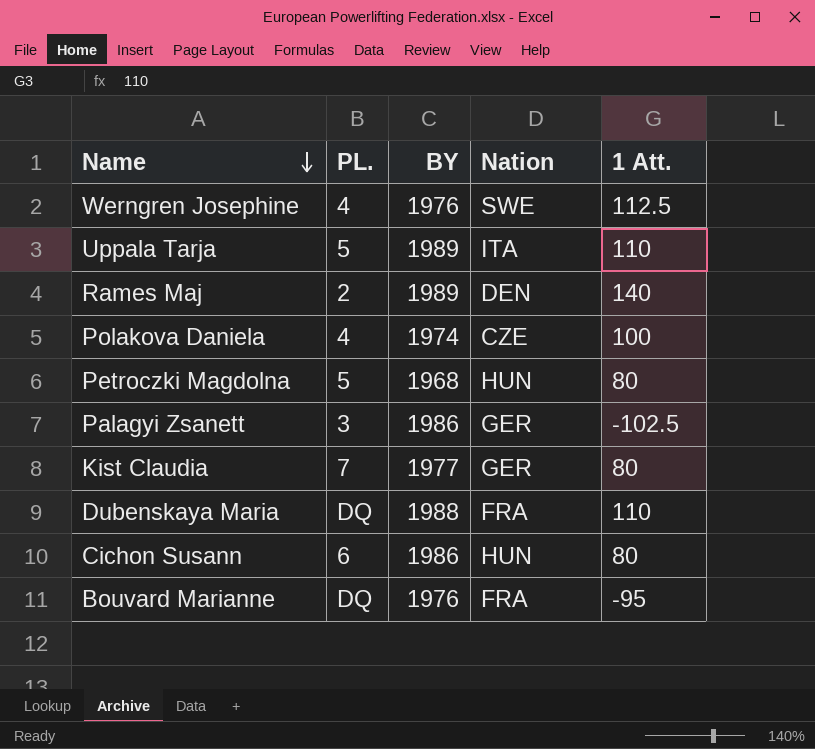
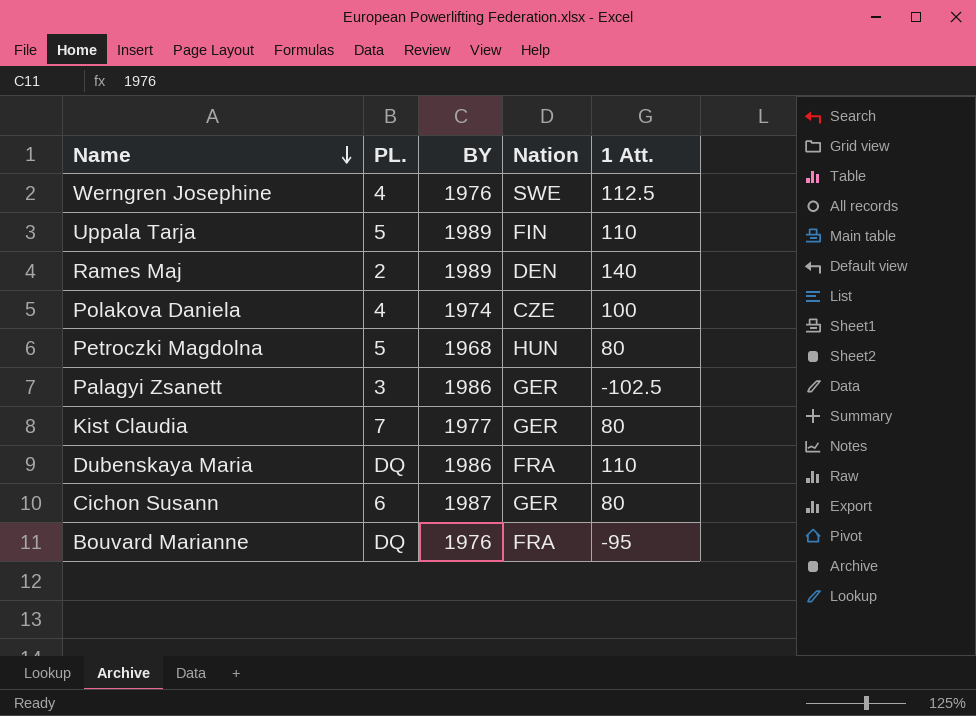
Uppala Tarja | Nation: ITA -> FIN
Dubenskaya Maria | BY: 1988 -> 1986
Cichon Susann | BY: 1986 -> 1987
Cichon Susann | Nation: HUN -> GER

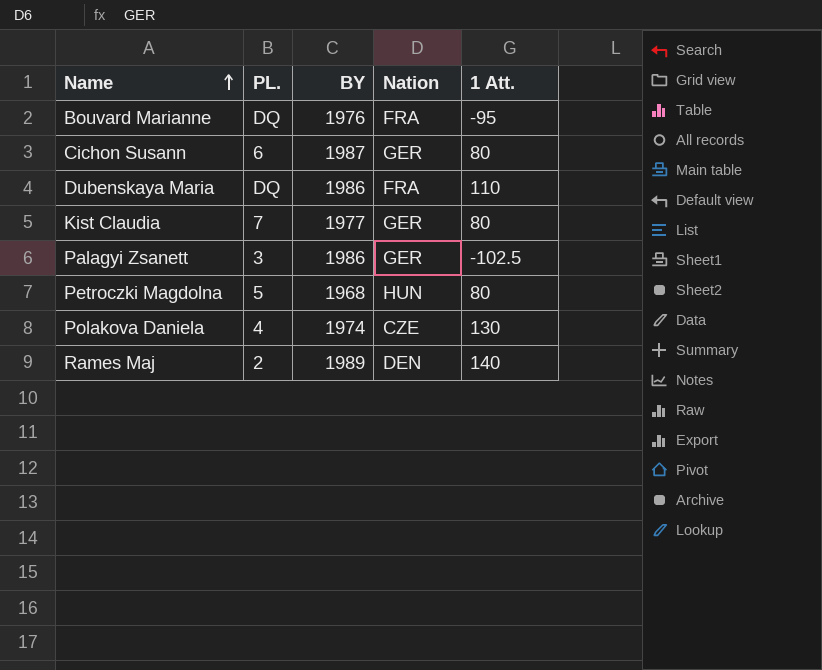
row order: Name descending -> Name ascending
row Werngren Josephine: 4 | 1976 | SWE | 112.5 -> none
row Uppala Tarja: 5 | 1989 | FIN | 110 -> none
Polakova Daniela | 1 Att.: 100 -> 130

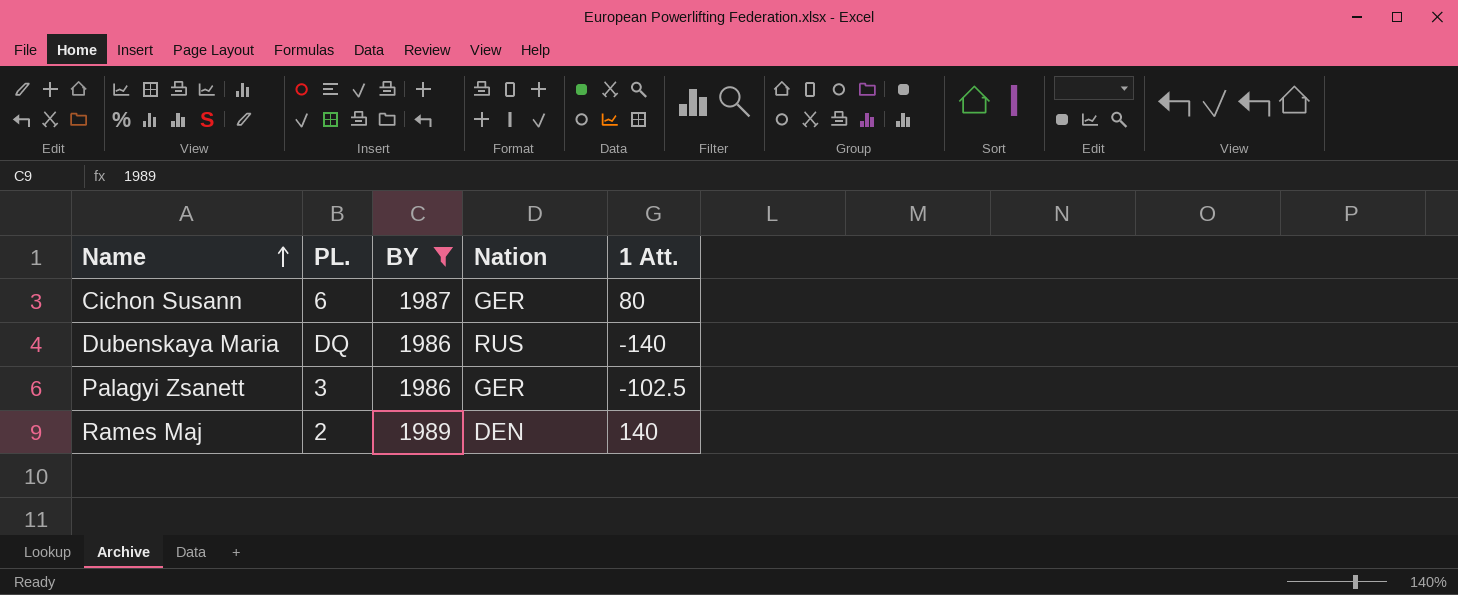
filter: none -> BY >= 1986
Dubenskaya Maria | Nation: FRA -> RUS
Dubenskaya Maria | 1 Att.: 110 -> -140

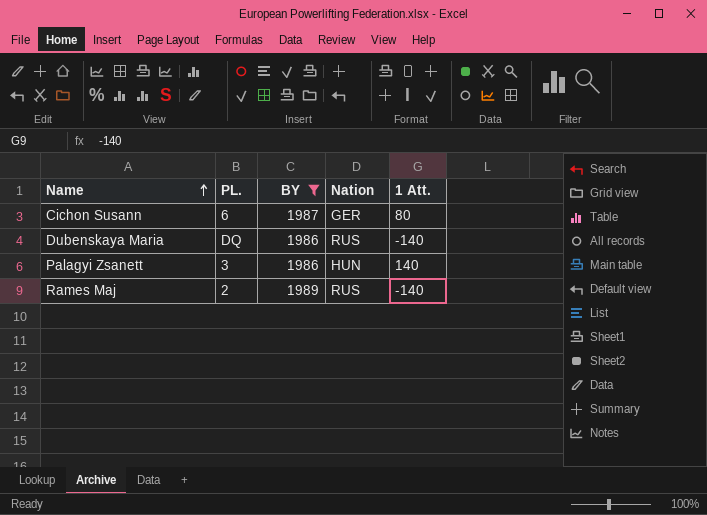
Palagyi Zsanett | Nation: GER -> HUN
Palagyi Zsanett | 1 Att.: -102.5 -> 140
Rames Maj | Nation: DEN -> RUS
Rames Maj | 1 Att.: 140 -> -140

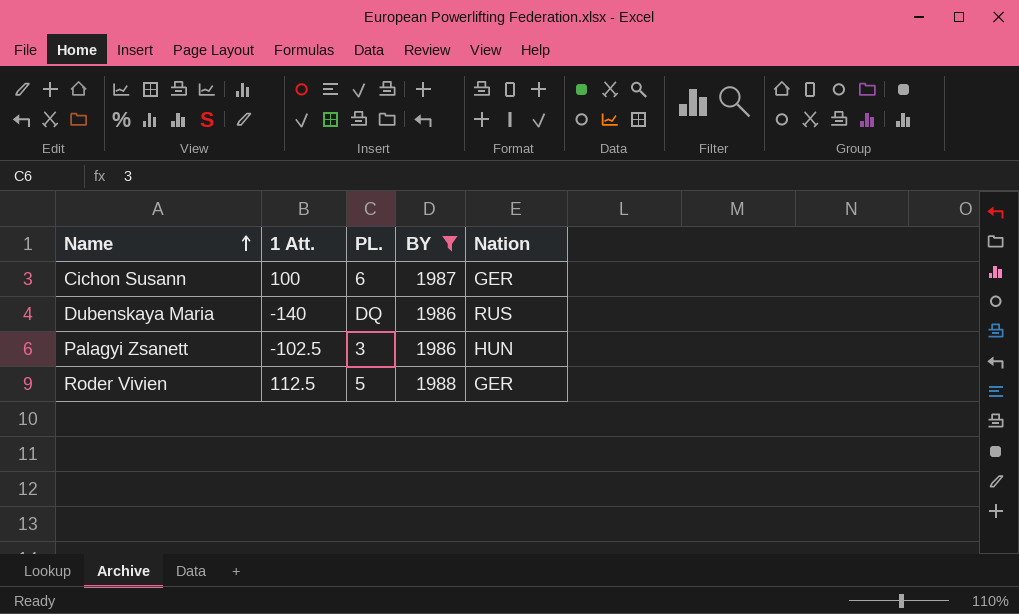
column 1 Att. | position: 5 -> 2
row Rames Maj: 2 | 1989 | RUS | -140 -> none
Cichon Susann | 1 Att.: 80 -> 100
Palagyi Zsanett | 1 Att.: 140 -> -102.5
row Roder Vivien: none -> 112.5 | 5 | 1988 | GER

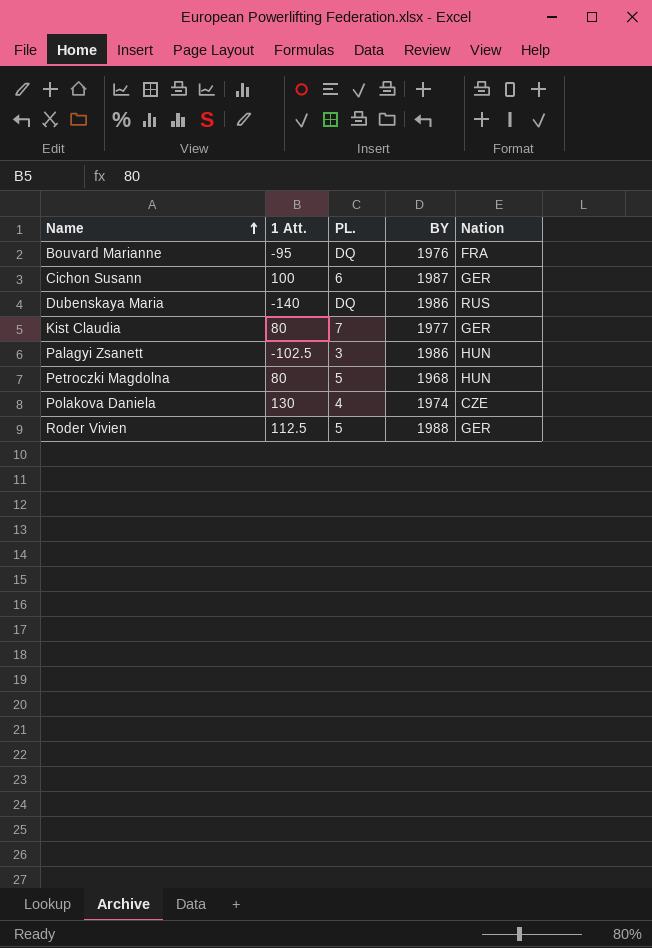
filter: BY >= 1986 -> none

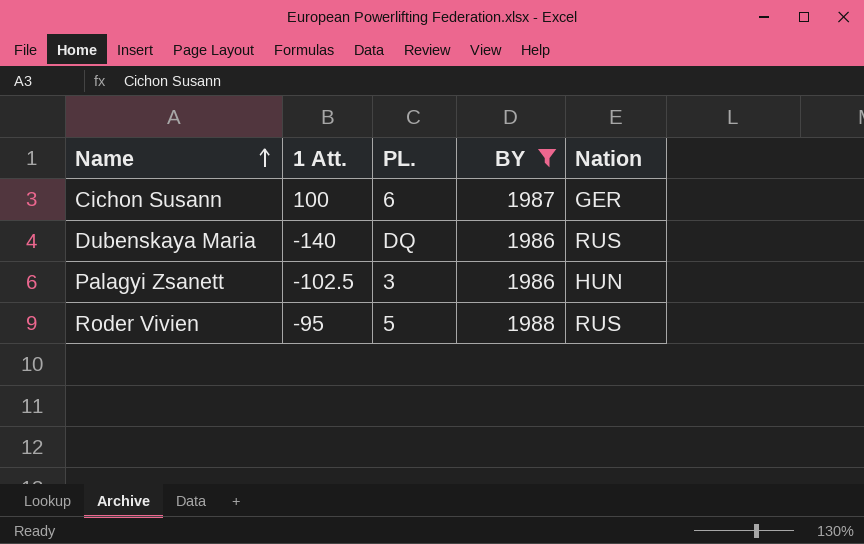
filter: none -> BY >= 1986
Roder Vivien | 1 Att.: 112.5 -> -95
Roder Vivien | Nation: GER -> RUS

